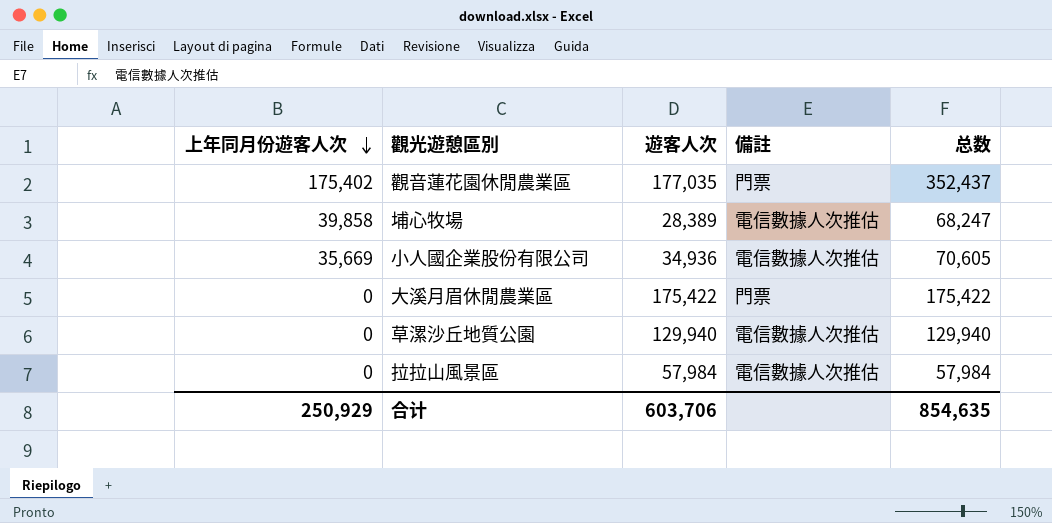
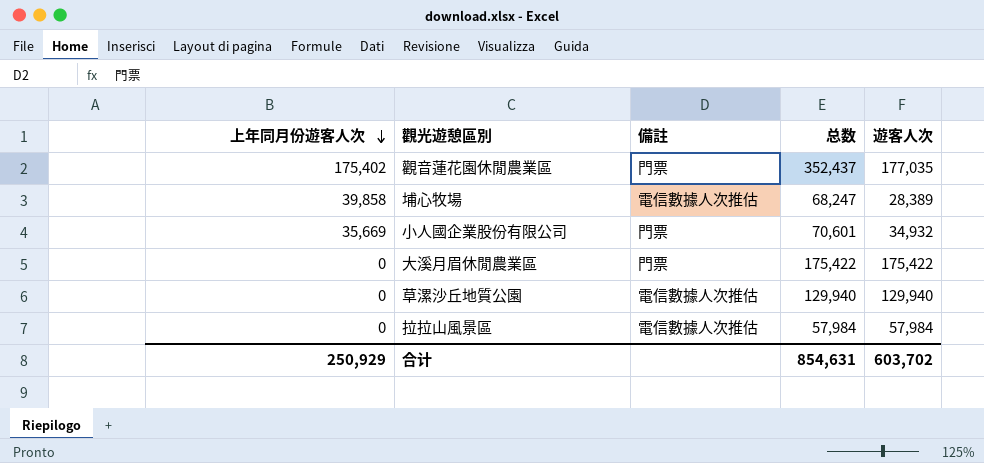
column 遊客人次 | position: 3 -> 5
小人國企業股份有限公司 | 備註: 電信數據人次推估 -> 門票
小人國企業股份有限公司 | 总数: 70,605 -> 70,601
小人國企業股份有限公司 | 遊客人次: 34,936 -> 34,932
合计 | 总数: 854,635 -> 854,631
合计 | 遊客人次: 603,706 -> 603,702

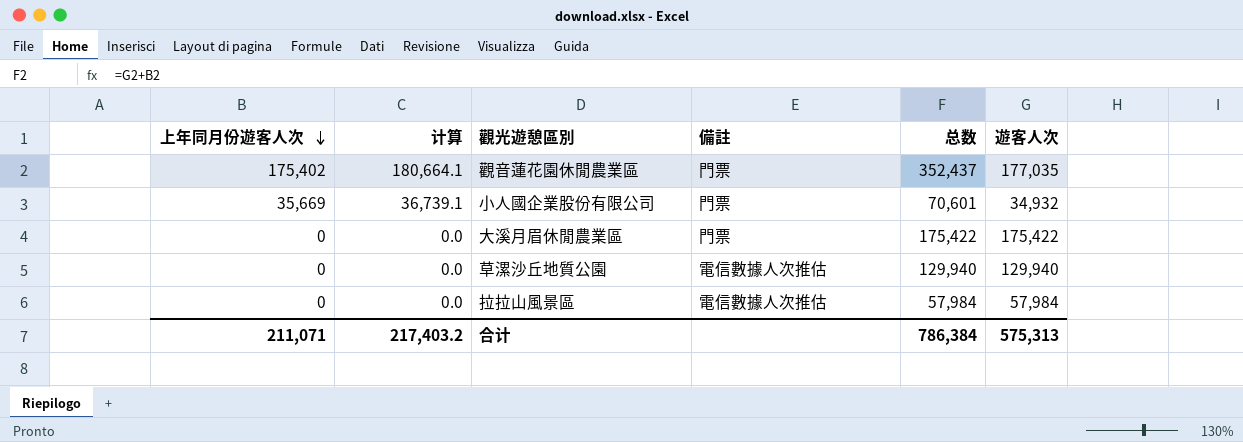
column 计算 | formula: none -> [上年同月份遊客人次] * 1.03
row 埔心牧場: 39,858 | 電信數據人次推估 | 68,247 | 28,389 -> none
合计 | 上年同月份遊客人次: 250,929 -> 211,071
合计 | 总数: 854,631 -> 786,384
合计 | 遊客人次: 603,702 -> 575,313

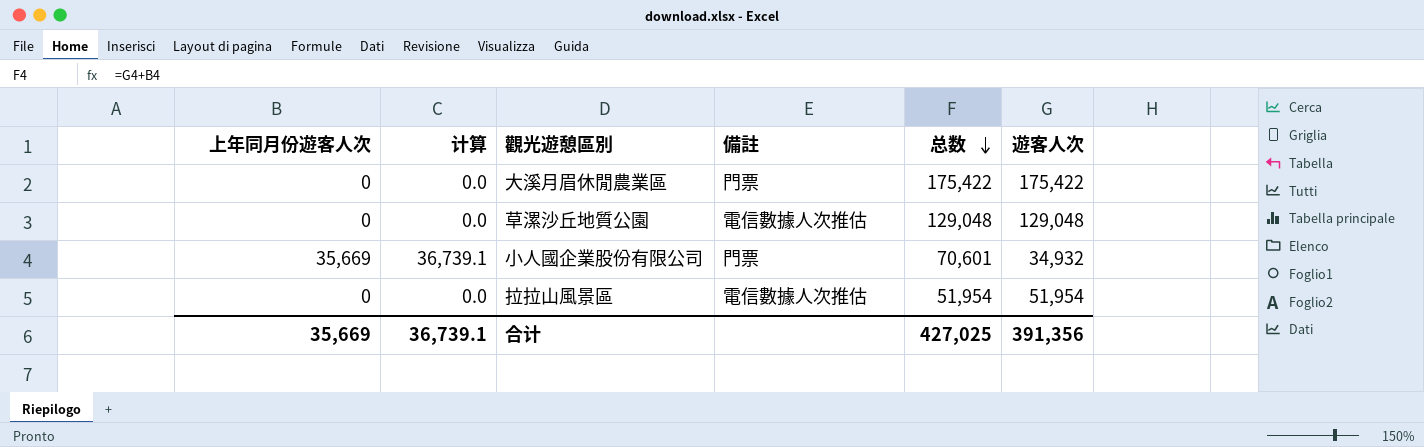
row order: 上年同月份遊客人次 descending -> 总数 descending
row 觀音蓮花園休閒農業區: 175,402 | 180,664.1 | 門票 | 352,437 | 177,035 -> none
草漯沙丘地質公園 | 总数: 129,940 -> 129,048
草漯沙丘地質公園 | 遊客人次: 129,940 -> 129,048
拉拉山風景區 | 总数: 57,984 -> 51,954
拉拉山風景區 | 遊客人次: 57,984 -> 51,954
合计 | 上年同月份遊客人次: 211,071 -> 35,669
合计 | 计算: 217,403.2 -> 36,739.1
合计 | 总数: 786,384 -> 427,025
合计 | 遊客人次: 575,313 -> 391,356

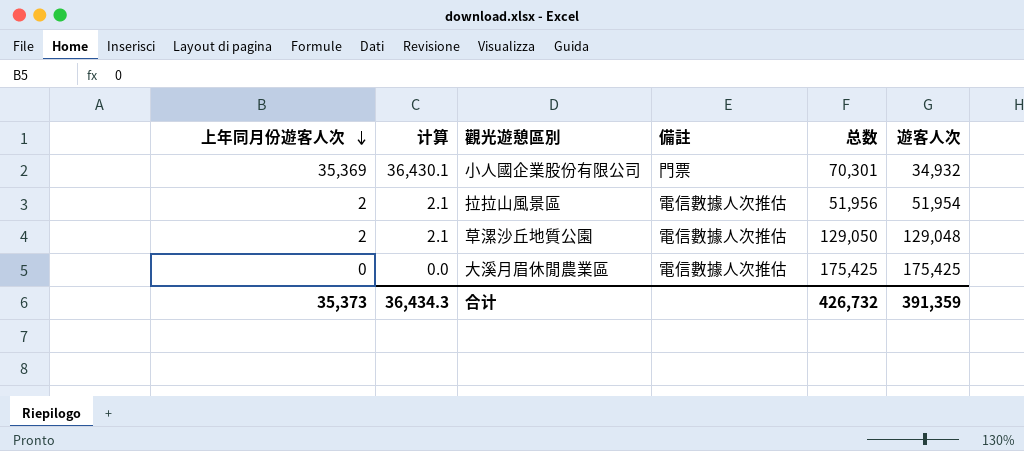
row order: 总数 descending -> 上年同月份遊客人次 descending
小人國企業股份有限公司 | 上年同月份遊客人次: 35,669 -> 35,369
小人國企業股份有限公司 | 计算: 36,739.1 -> 36,430.1
小人國企業股份有限公司 | 总数: 70,601 -> 70,301
拉拉山風景區 | 上年同月份遊客人次: 0 -> 2
拉拉山風景區 | 计算: 0.0 -> 2.1
拉拉山風景區 | 总数: 51,954 -> 51,956
草漯沙丘地質公園 | 上年同月份遊客人次: 0 -> 2
草漯沙丘地質公園 | 计算: 0.0 -> 2.1
草漯沙丘地質公園 | 总数: 129,048 -> 129,050
大溪月眉休閒農業區 | 備註: 門票 -> 電信數據人次推估
大溪月眉休閒農業區 | 总数: 175,422 -> 175,425
大溪月眉休閒農業區 | 遊客人次: 175,422 -> 175,425
合计 | 上年同月份遊客人次: 35,669 -> 35,373
合计 | 计算: 36,739.1 -> 36,434.3
合计 | 总数: 427,025 -> 426,732
合计 | 遊客人次: 391,356 -> 391,359

